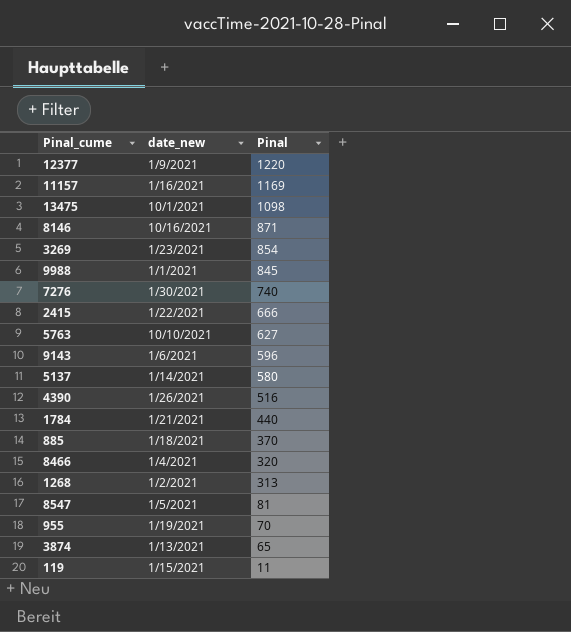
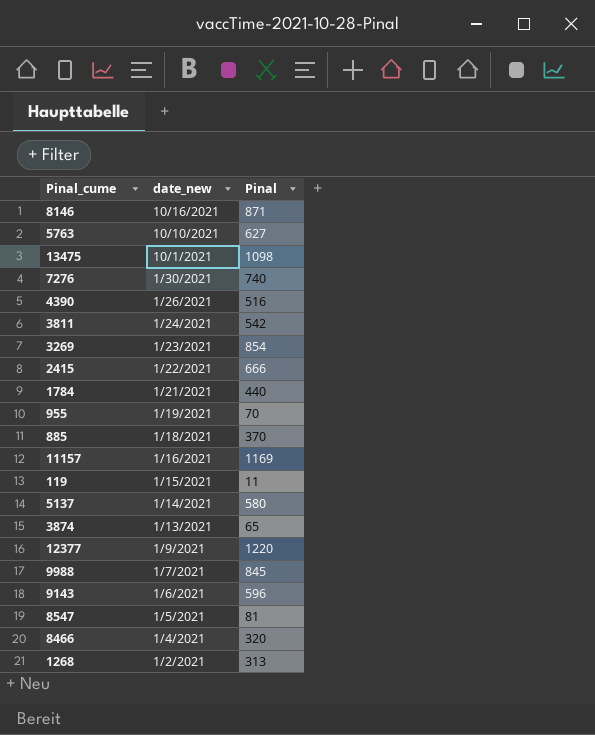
row order: Pinal descending -> date_new descending
row 3811: none -> 1/24/2021 | 542
9988 | date_new: 1/1/2021 -> 1/7/2021

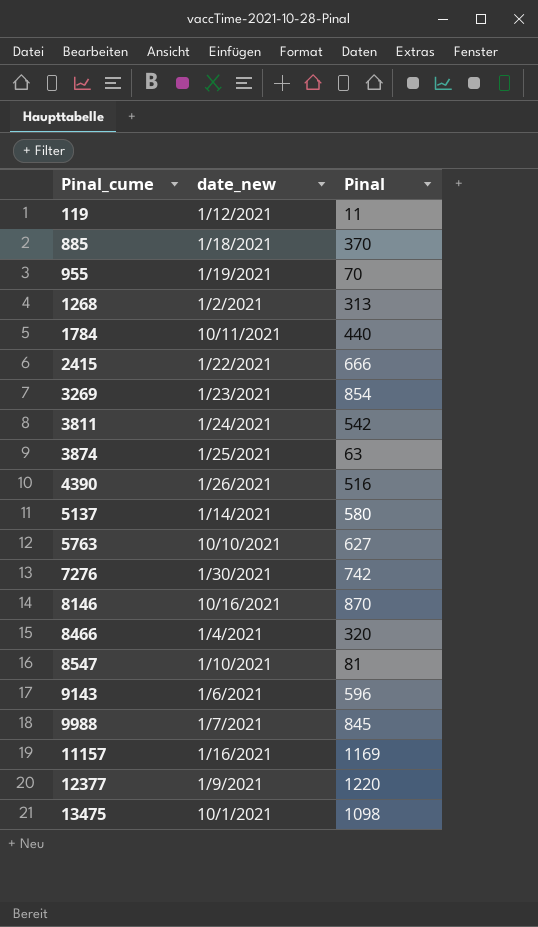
row order: date_new descending -> Pinal_cume ascending
119 | date_new: 1/15/2021 -> 1/12/2021
1784 | date_new: 1/21/2021 -> 10/11/2021
3874 | date_new: 1/13/2021 -> 1/25/2021
3874 | Pinal: 65 -> 63
7276 | Pinal: 740 -> 742
8146 | Pinal: 871 -> 870
8547 | date_new: 1/5/2021 -> 1/10/2021

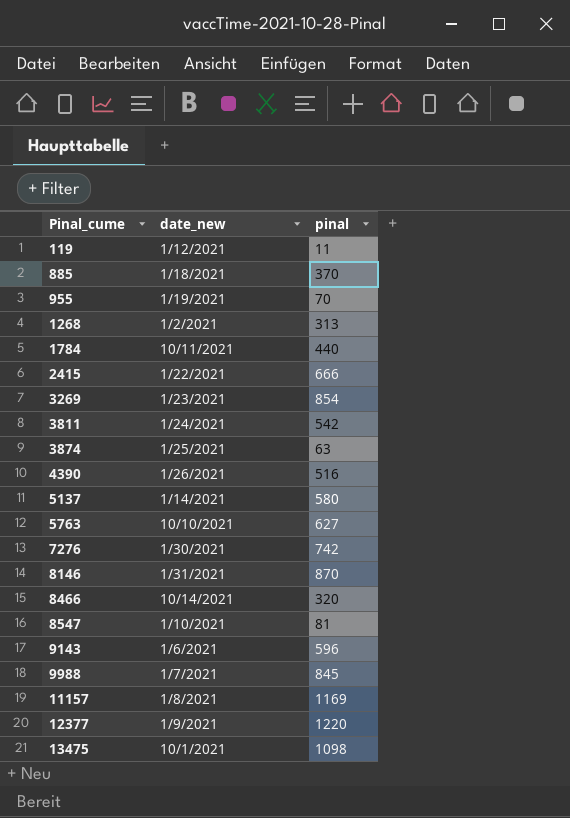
column name: Pinal -> pinal
8146 | date_new: 10/16/2021 -> 1/31/2021
8466 | date_new: 1/4/2021 -> 10/14/2021
11157 | date_new: 1/16/2021 -> 1/8/2021

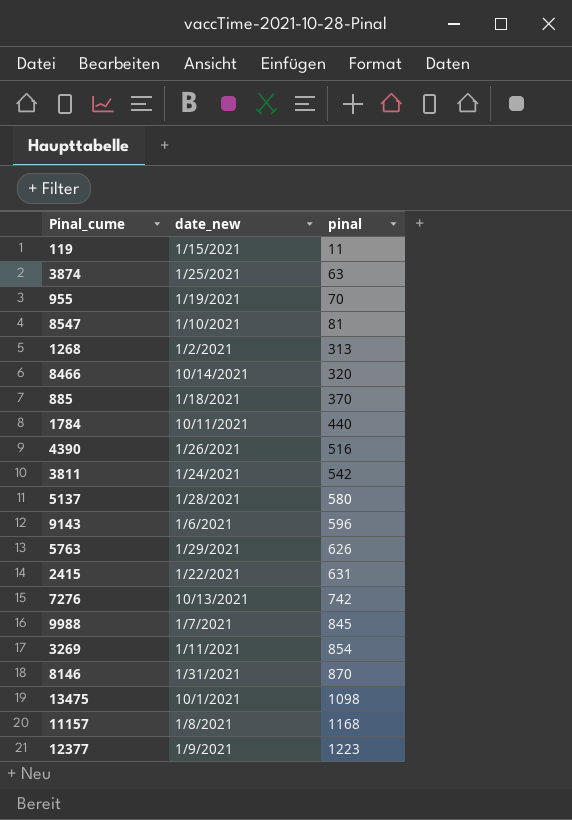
row order: Pinal_cume ascending -> pinal ascending
119 | date_new: 1/12/2021 -> 1/15/2021
5137 | date_new: 1/14/2021 -> 1/28/2021
5763 | date_new: 10/10/2021 -> 1/29/2021
5763 | pinal: 627 -> 626
2415 | pinal: 666 -> 631
7276 | date_new: 1/30/2021 -> 10/13/2021
3269 | date_new: 1/23/2021 -> 1/11/2021
11157 | pinal: 1169 -> 1168
12377 | pinal: 1220 -> 1223

